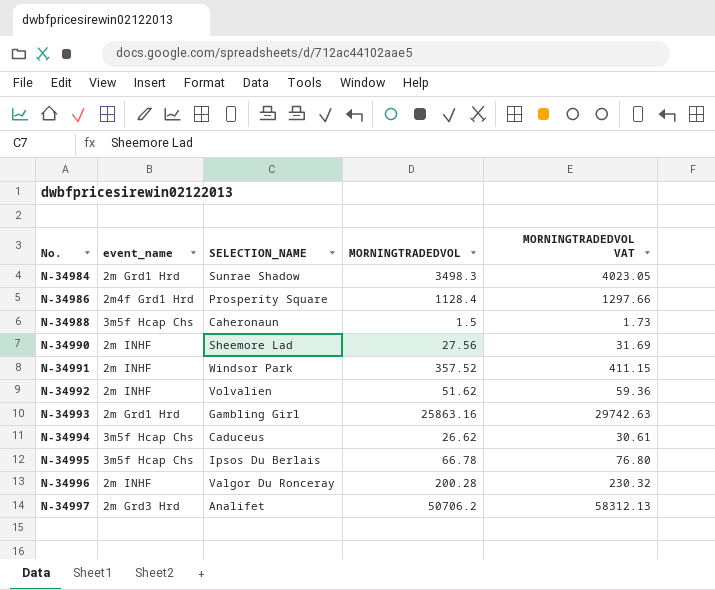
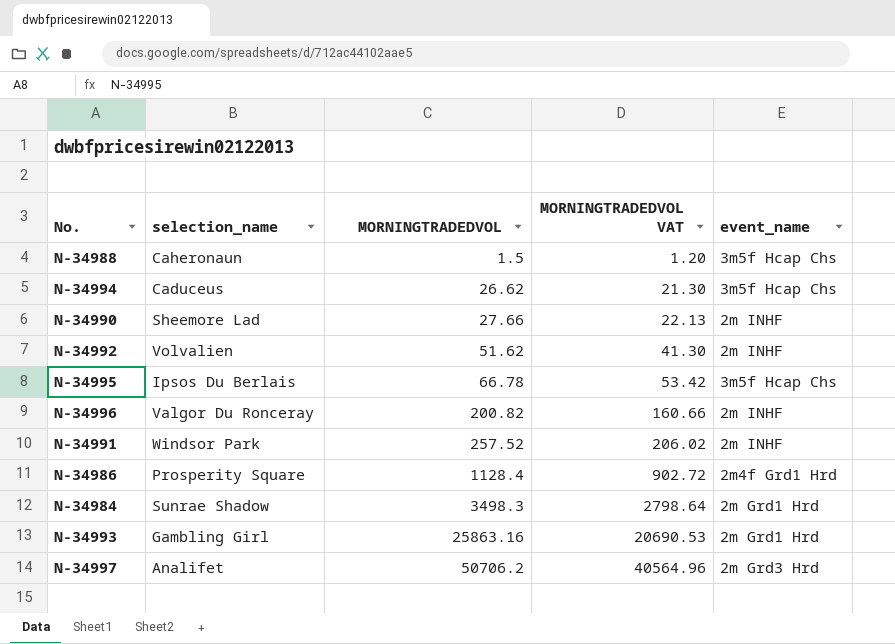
row order: No. ascending -> MORNINGTRADEDVOL ascending
column name: SELECTION_NAME -> selection_name
column MORNINGTRADEDVOL VAT | formula: [MORNINGTRADEDVOL] * 1.15 -> [MORNINGTRADEDVOL] * 0.8
column event_name | position: 2 -> 5
N-34990 | MORNINGTRADEDVOL: 27.56 -> 27.66
N-34996 | MORNINGTRADEDVOL: 200.28 -> 200.82
N-34991 | MORNINGTRADEDVOL: 357.52 -> 257.52

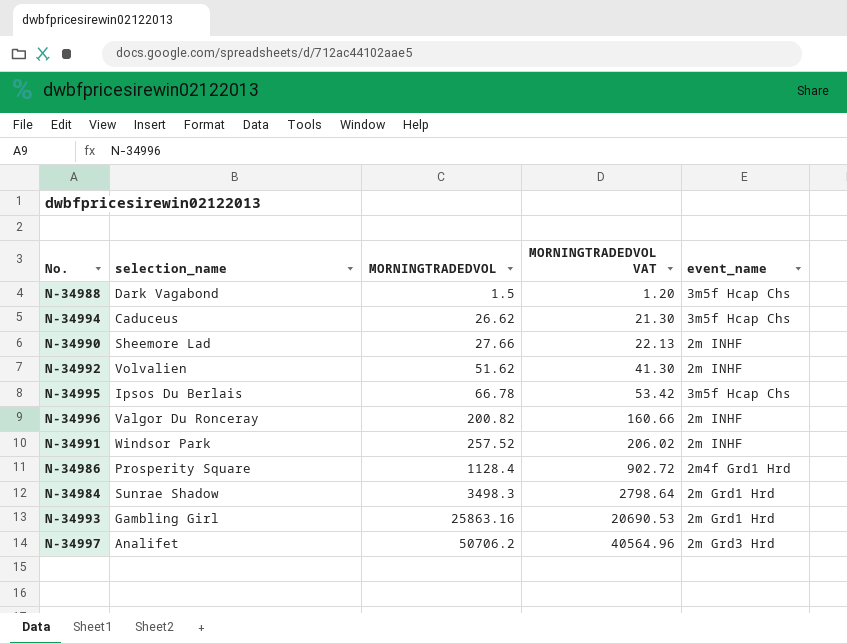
N-34988 | selection_name: Caheronaun -> Dark Vagabond

